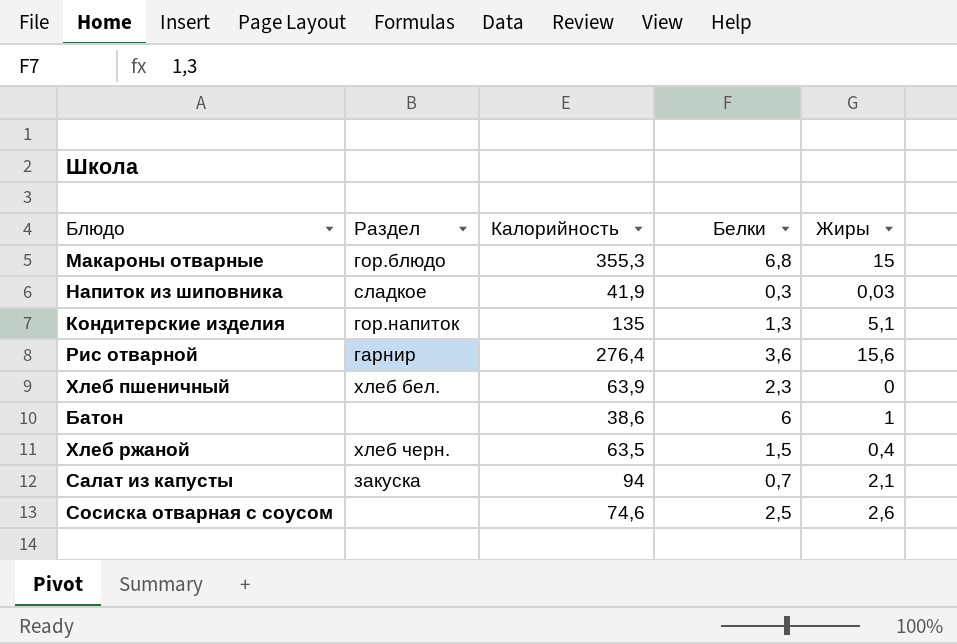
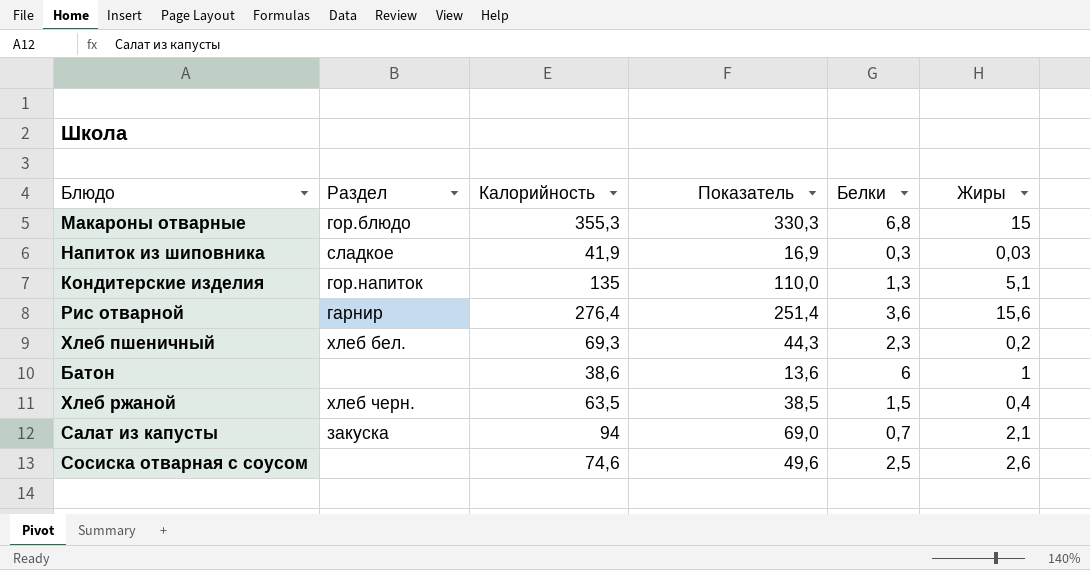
column Показатель | formula: none -> [Калорийность] - 25
Хлеб пшеничный | Калорийность: 63,9 -> 69,3
Хлеб пшеничный | Жиры: 0 -> 0,2

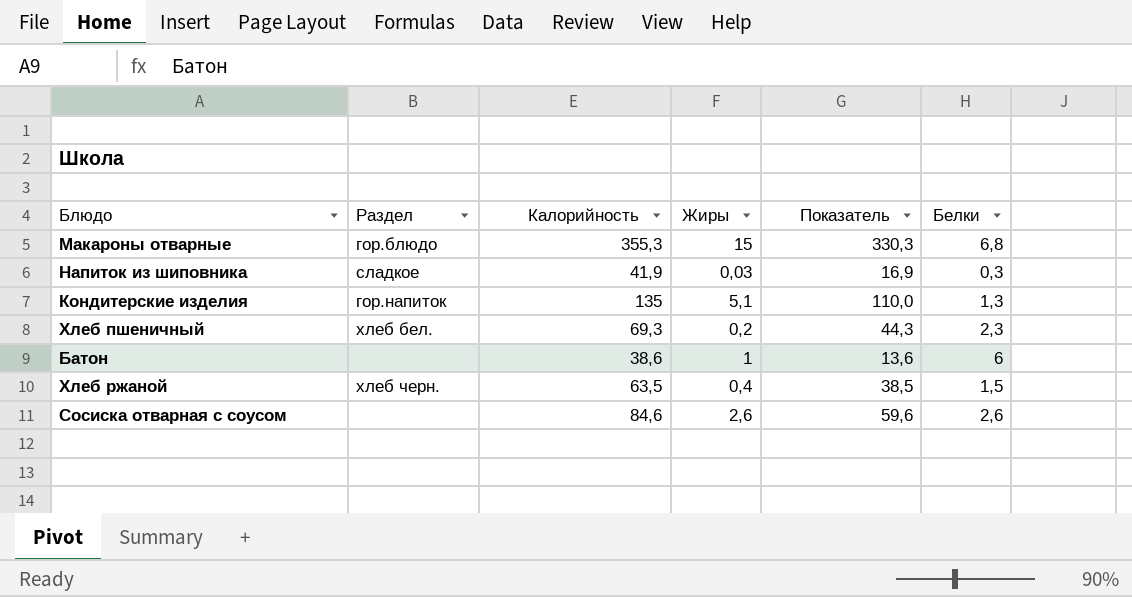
column Жиры | position: 6 -> 4
row Рис отварной: гарнир | 276,4 | 251,4 | 3,6 | 15,6 -> none
row Салат из капусты: закуска | 94 | 69,0 | 0,7 | 2,1 -> none
Сосиска отварная с соусом | Калорийность: 74,6 -> 84,6
Сосиска отварная с соусом | Показатель: 49,6 -> 59,6
Сосиска отварная с соусом | Белки: 2,5 -> 2,6

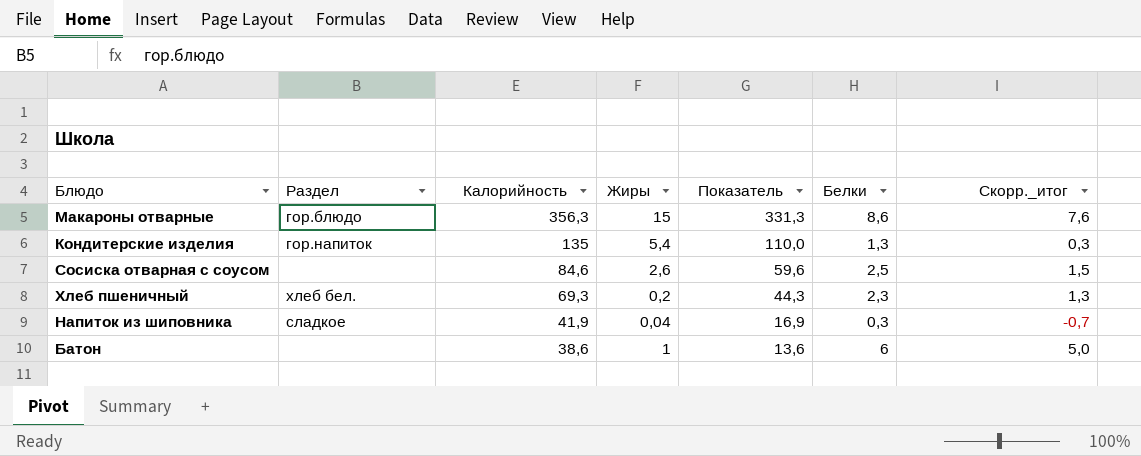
row order: none -> Калорийность descending
column Скорр._итог | formula: none -> [Белки] - 1
row Хлеб ржаной: хлеб черн. | 63,5 | 0,4 | 38,5 | 1,5 -> none
Макароны отварные | Калорийность: 355,3 -> 356,3
Макароны отварные | Показатель: 330,3 -> 331,3
Макароны отварные | Белки: 6,8 -> 8,6
Кондитерские изделия | Жиры: 5,1 -> 5,4
Сосиска отварная с соусом | Белки: 2,6 -> 2,5
Напиток из шиповника | Жиры: 0,03 -> 0,04

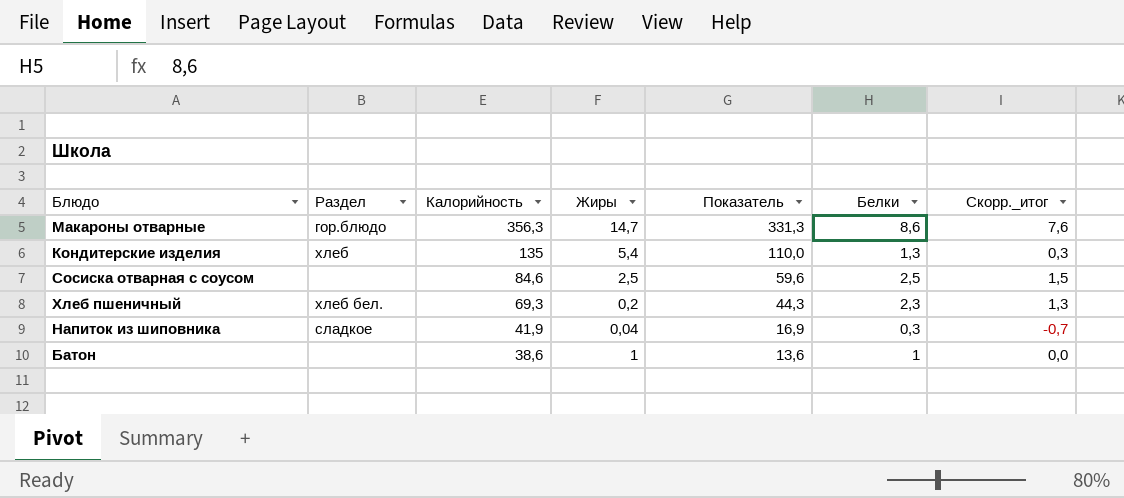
Макароны отварные | Жиры: 15 -> 14,7
Кондитерские изделия | Раздел: гор.напиток -> хлеб
Сосиска отварная с соусом | Жиры: 2,6 -> 2,5
Батон | Белки: 6 -> 1
Батон | Скорр._итог: 5,0 -> 0,0

